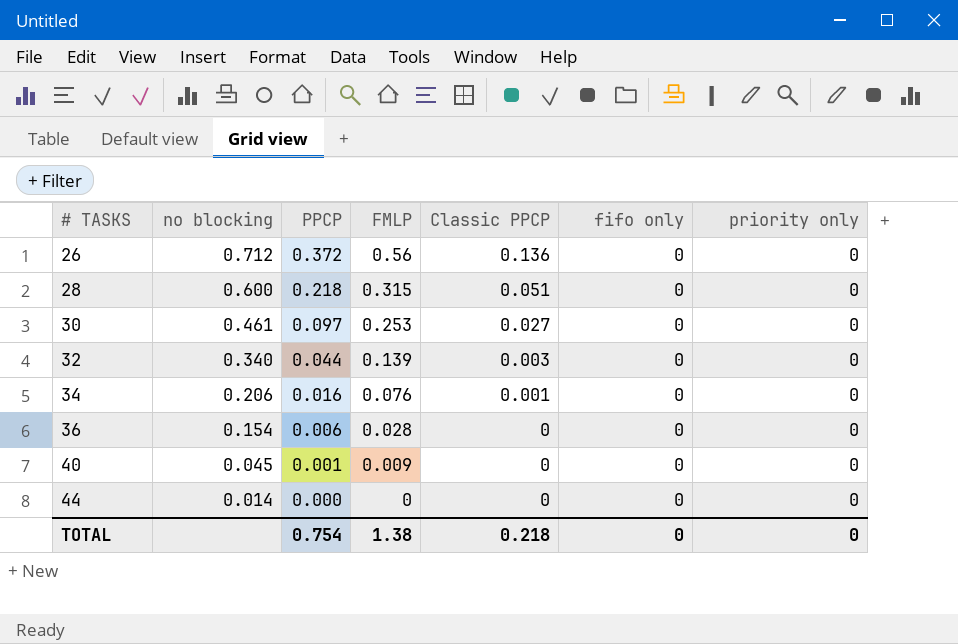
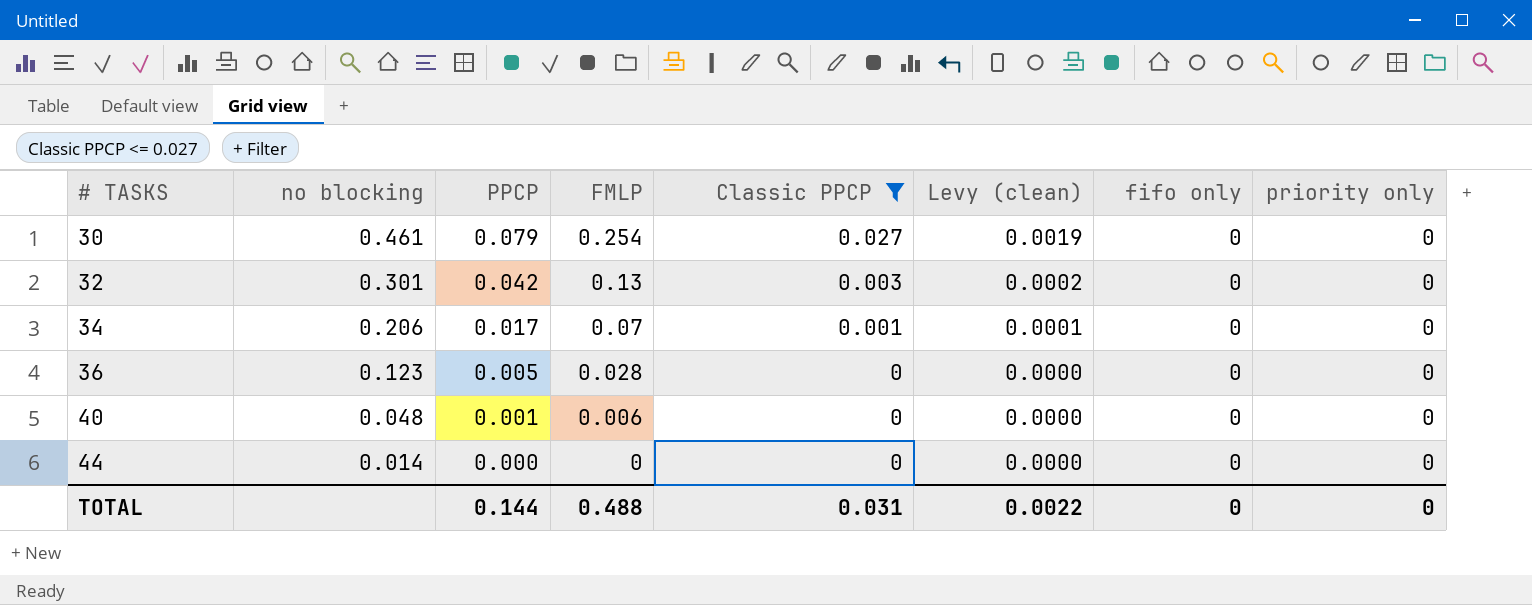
filter: none -> Classic PPCP <= 0.027
column Levy (clean) | formula: none -> [Classic PPCP] * 0.07
30 | PPCP: 0.097 -> 0.079
30 | FMLP: 0.253 -> 0.254
32 | no blocking: 0.340 -> 0.301
32 | PPCP: 0.044 -> 0.042
32 | FMLP: 0.139 -> 0.13
34 | PPCP: 0.016 -> 0.017
34 | FMLP: 0.076 -> 0.07
36 | no blocking: 0.154 -> 0.123
36 | PPCP: 0.006 -> 0.005
40 | no blocking: 0.045 -> 0.048
40 | FMLP: 0.009 -> 0.006
TOTAL | PPCP: 0.754 -> 0.144
TOTAL | FMLP: 1.38 -> 0.488
TOTAL | Classic PPCP: 0.218 -> 0.031

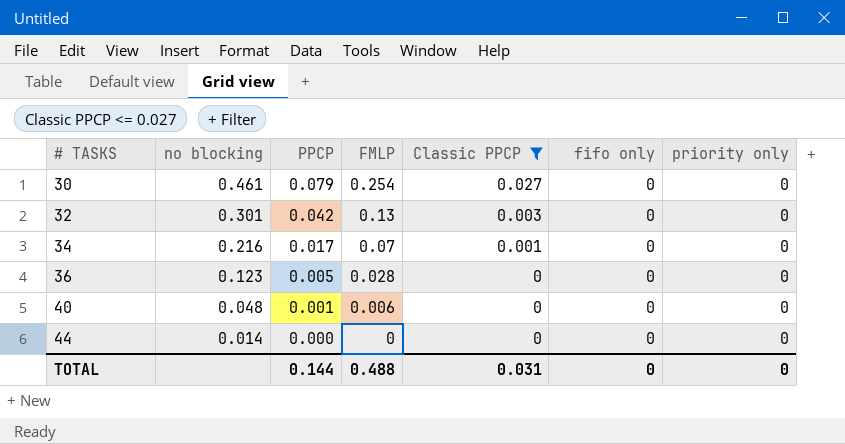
column Levy (clean) | formula: [Classic PPCP] * 0.07 -> none
34 | no blocking: 0.206 -> 0.216

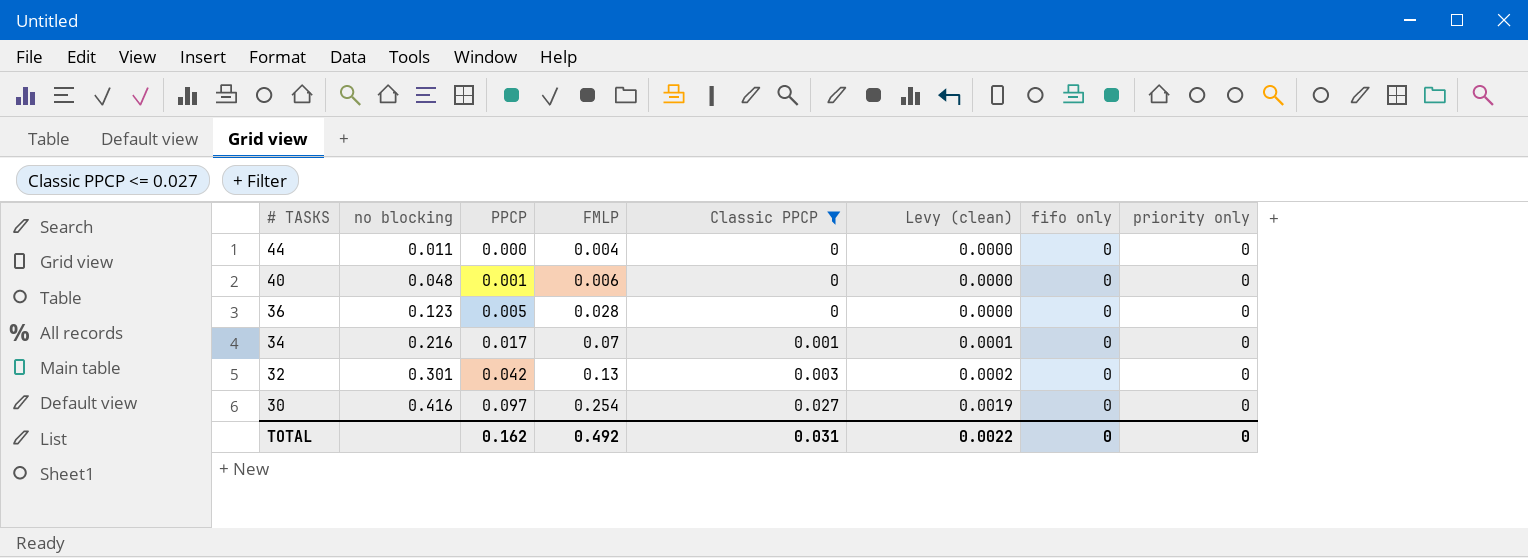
row order: # TASKS ascending -> # TASKS descending
column Levy (clean) | formula: none -> [Classic PPCP] * 0.07
44 | no blocking: 0.014 -> 0.011
44 | FMLP: 0 -> 0.004
30 | no blocking: 0.461 -> 0.416
30 | PPCP: 0.079 -> 0.097
TOTAL | PPCP: 0.144 -> 0.162
TOTAL | FMLP: 0.488 -> 0.492

